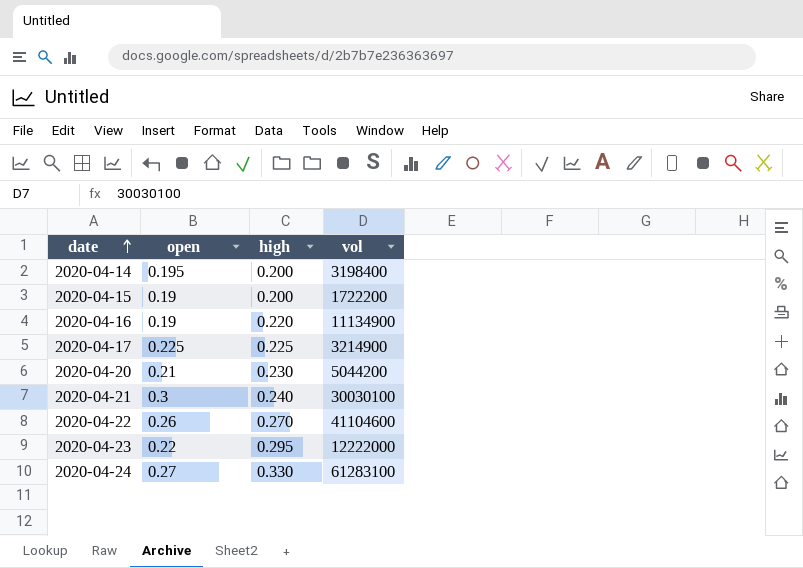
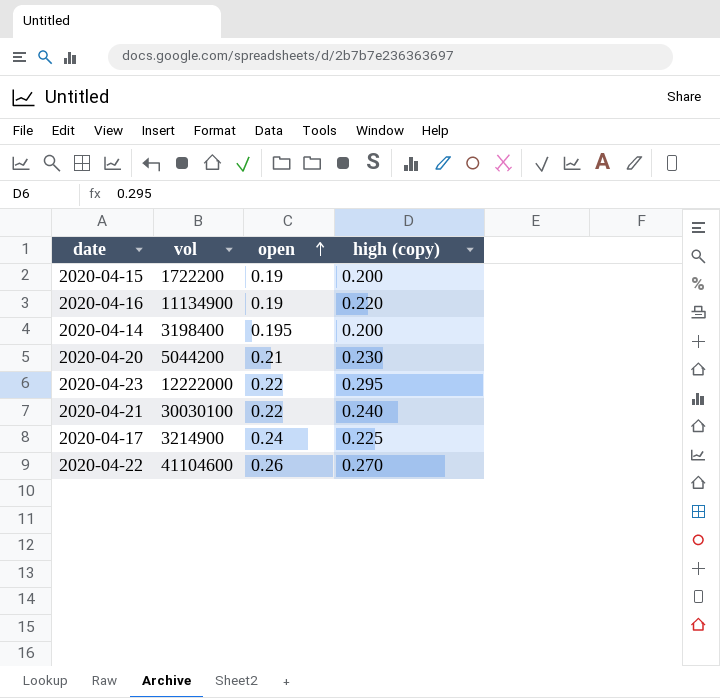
row order: date ascending -> open ascending
column vol | position: 4 -> 2
column name: high -> high (copy)
row 2020-04-24: 0.27 | 0.330 | 61283100 -> none
2020-04-21 | open: 0.3 -> 0.22
2020-04-17 | open: 0.225 -> 0.24

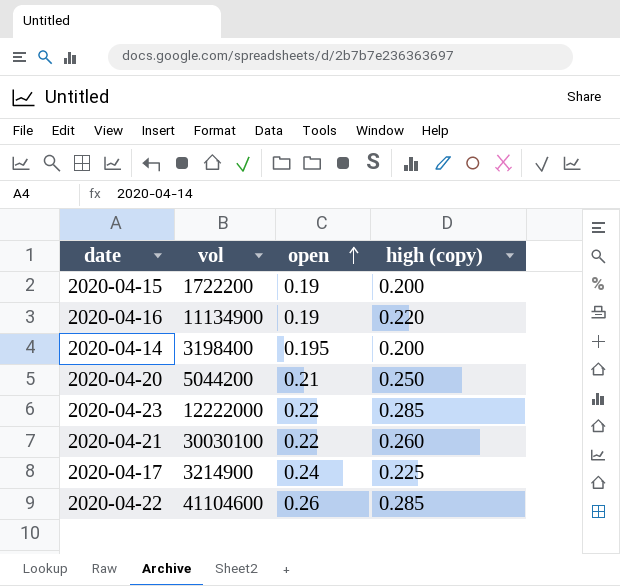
2020-04-20 | high (copy): 0.230 -> 0.250
2020-04-23 | high (copy): 0.295 -> 0.285
2020-04-21 | high (copy): 0.240 -> 0.260
2020-04-22 | high (copy): 0.270 -> 0.285

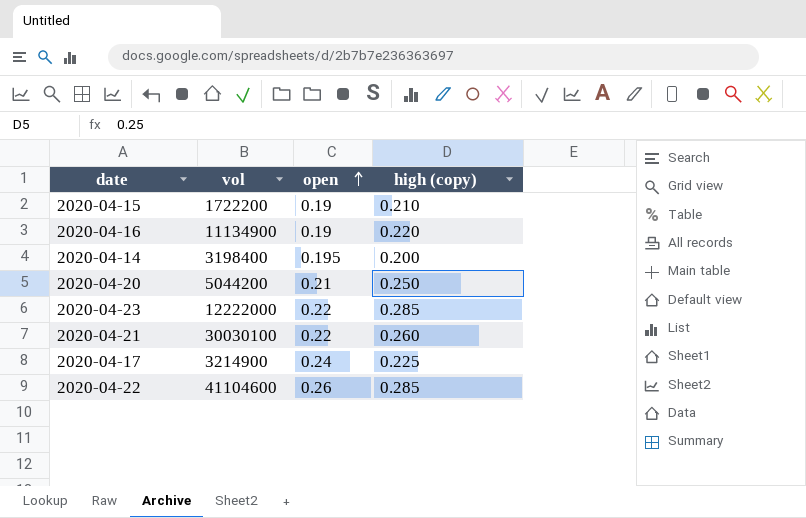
2020-04-15 | high (copy): 0.200 -> 0.210

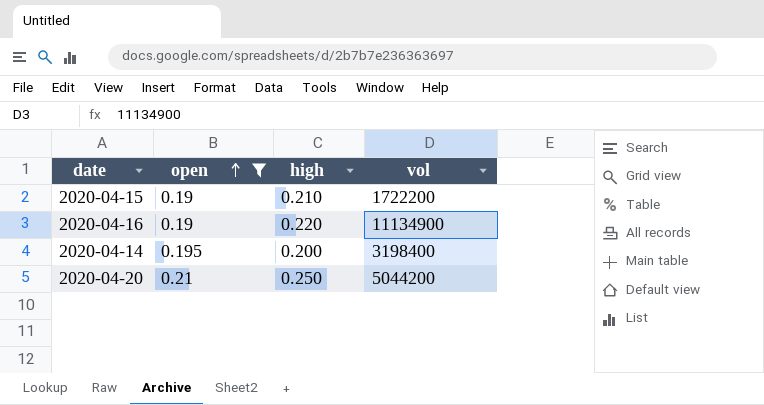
filter: none -> open <= 0.21
column name: high (copy) -> high
column vol | position: 2 -> 4

